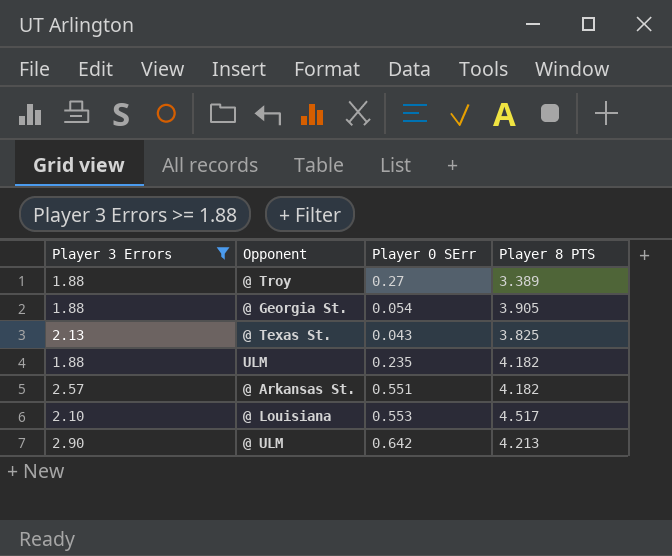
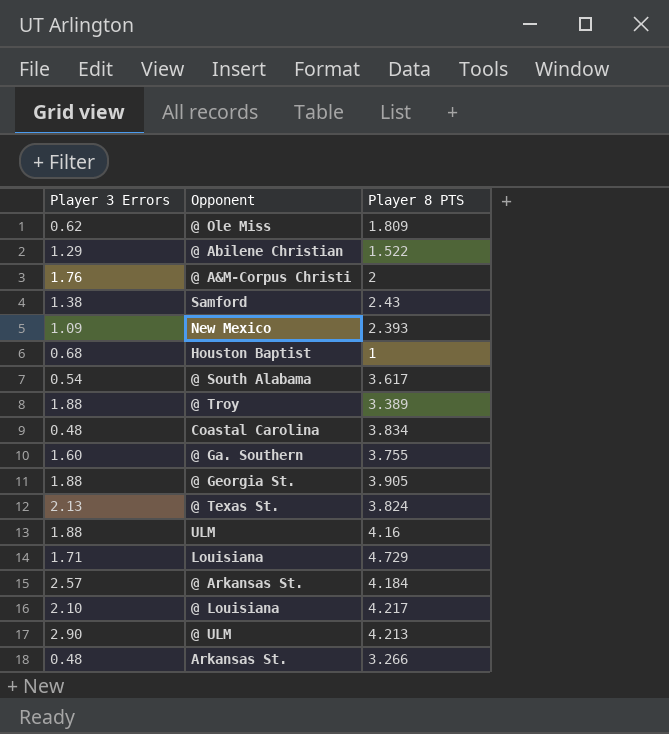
filter: Player 3 Errors >= 1.88 -> none
column Player 0 SErr | position: 3 -> none
@ Texas St. | Player 8 PTS: 3.825 -> 3.824
ULM | Player 8 PTS: 4.182 -> 4.16
@ Arkansas St. | Player 8 PTS: 4.182 -> 4.184
@ Louisiana | Player 8 PTS: 4.517 -> 4.217

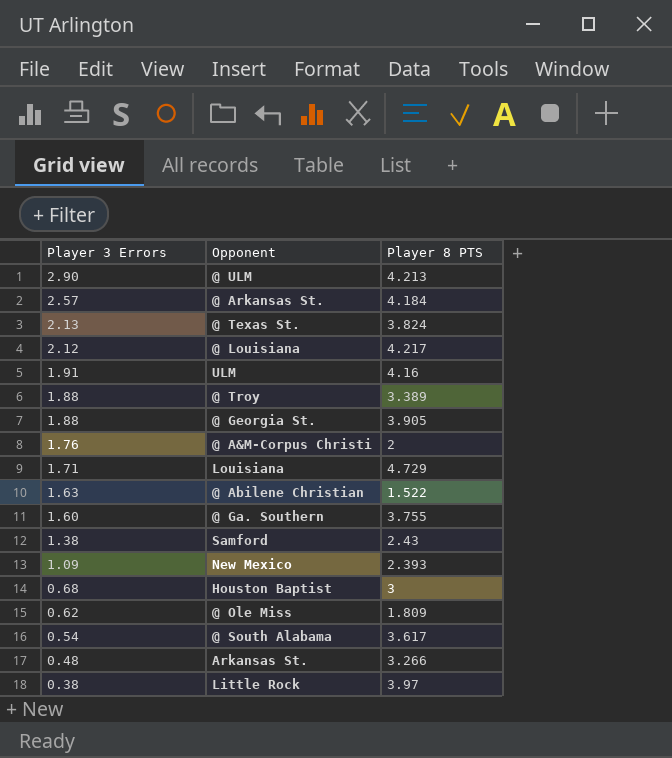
row order: none -> Player 3 Errors descending
row Coastal Carolina: 0.48 | 3.834 -> none
@ Louisiana | Player 3 Errors: 2.10 -> 2.12
ULM | Player 3 Errors: 1.88 -> 1.91
@ Abilene Christian | Player 3 Errors: 1.29 -> 1.63
Houston Baptist | Player 8 PTS: 1 -> 3
row Little Rock: none -> 0.38 | 3.97

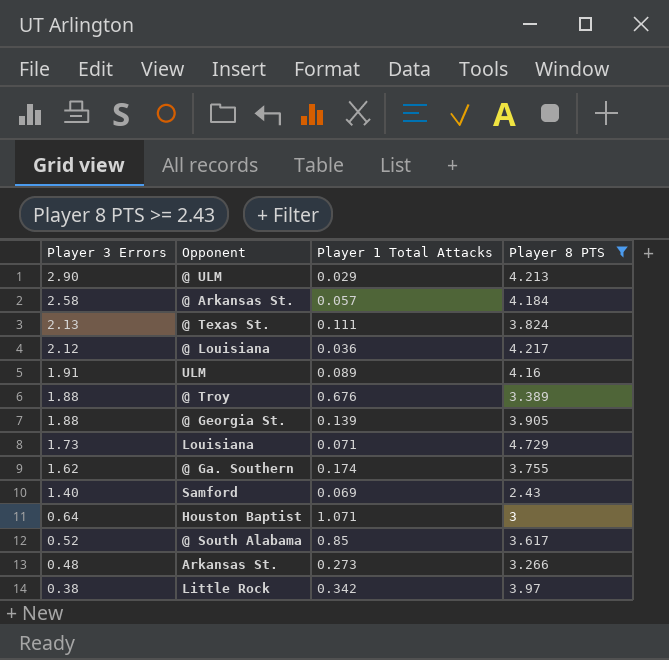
filter: none -> Player 8 PTS >= 2.43
column Player 1 Total Attacks | position: none -> 3
@ Arkansas St. | Player 3 Errors: 2.57 -> 2.58
Louisiana | Player 3 Errors: 1.71 -> 1.73
@ Ga. Southern | Player 3 Errors: 1.60 -> 1.62
Samford | Player 3 Errors: 1.38 -> 1.40
Houston Baptist | Player 3 Errors: 0.68 -> 0.64
@ South Alabama | Player 3 Errors: 0.54 -> 0.52

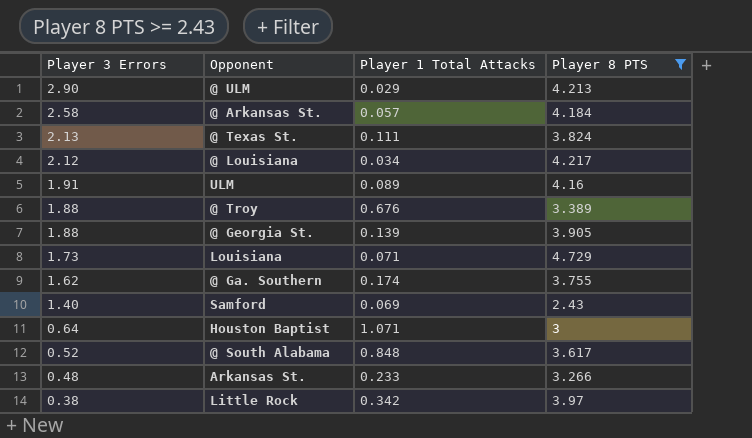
@ Louisiana | Player 1 Total Attacks: 0.036 -> 0.034
@ South Alabama | Player 1 Total Attacks: 0.85 -> 0.848
Arkansas St. | Player 1 Total Attacks: 0.273 -> 0.233

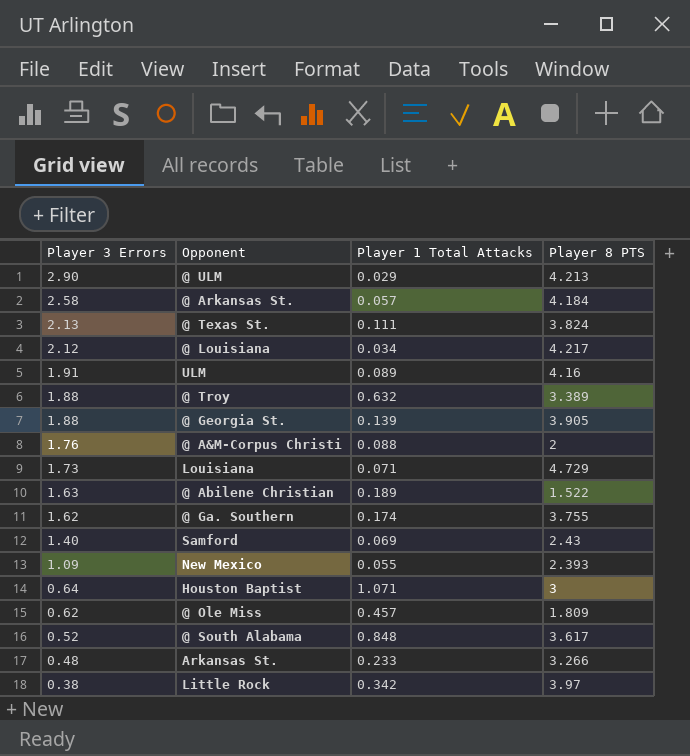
filter: Player 8 PTS >= 2.43 -> none
@ Troy | Player 1 Total Attacks: 0.676 -> 0.632

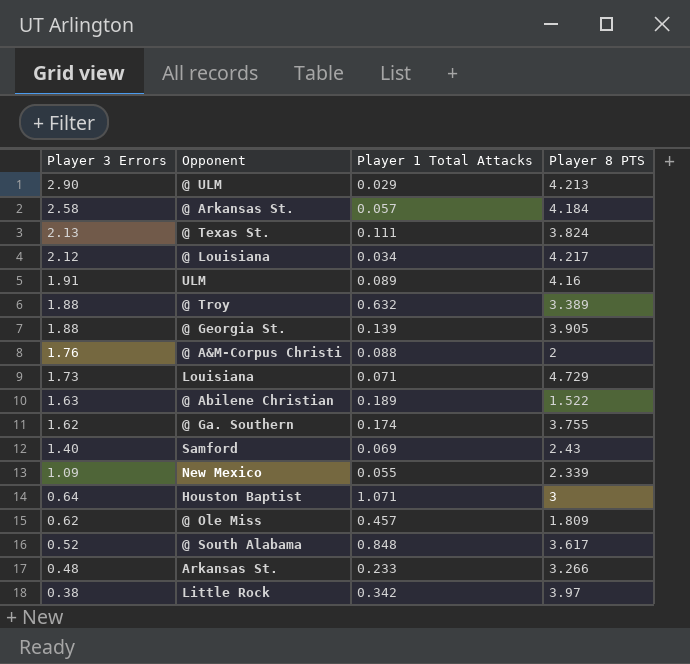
New Mexico | Player 8 PTS: 2.393 -> 2.339

